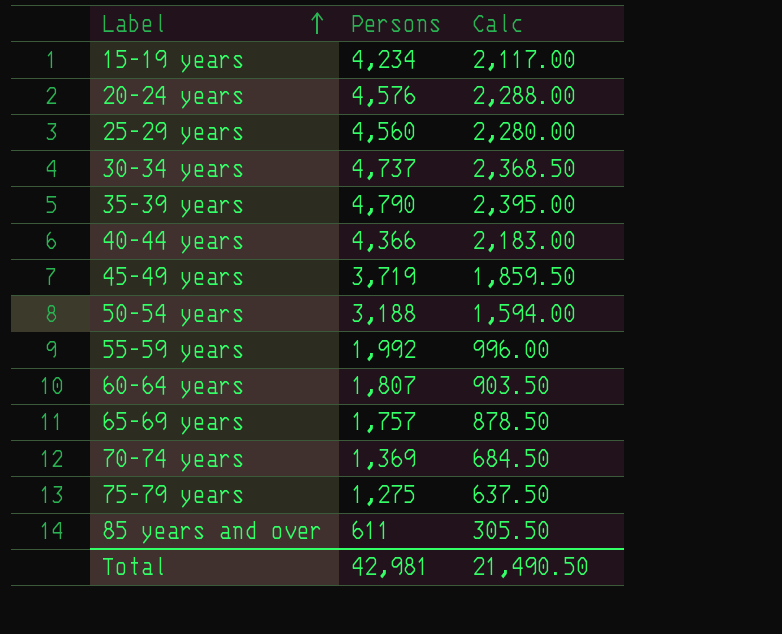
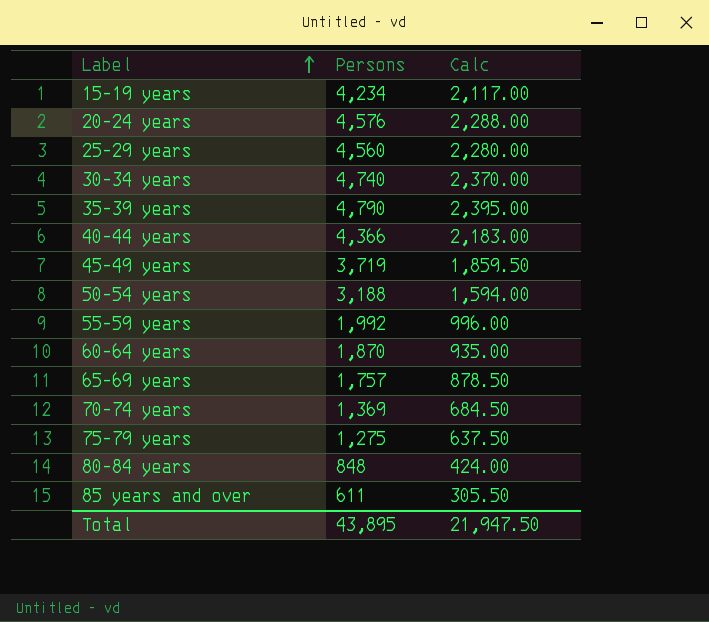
30-34 years | Persons: 4,737 -> 4,740
30-34 years | Calc: 2,368.50 -> 2,370.00
60-64 years | Persons: 1,807 -> 1,870
60-64 years | Calc: 903.50 -> 935.00
row 80-84 years: none -> 848 | 424.00
Total | Persons: 42,981 -> 43,895
Total | Calc: 21,490.50 -> 21,947.50

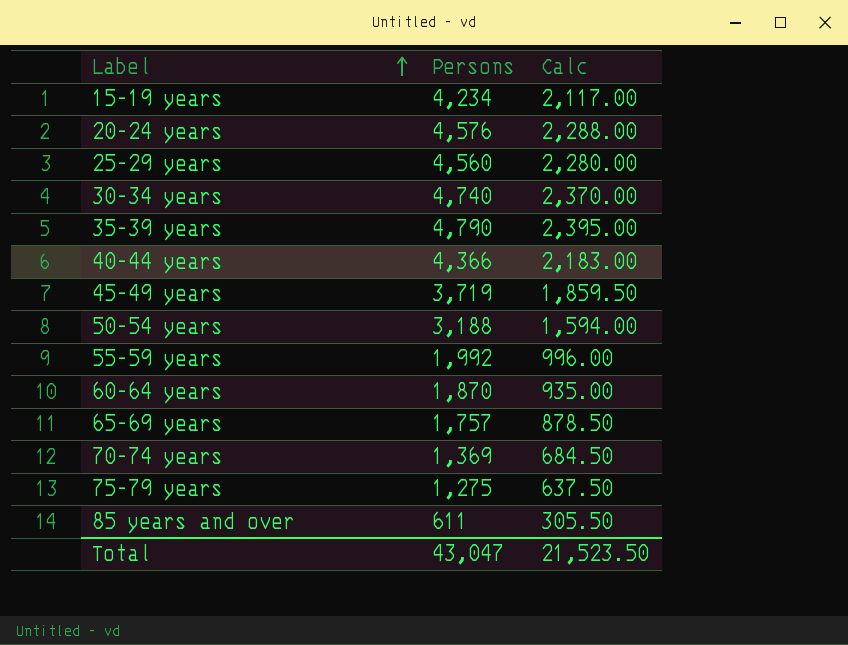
row 80-84 years: 848 | 424.00 -> none
Total | Persons: 43,895 -> 43,047
Total | Calc: 21,947.50 -> 21,523.50

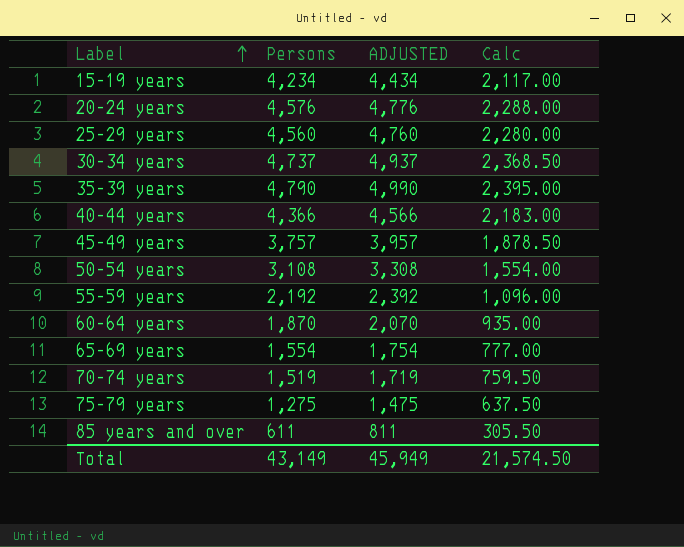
column ADJUSTED | formula: none -> [Persons] + 200
30-34 years | Persons: 4,740 -> 4,737
30-34 years | Calc: 2,370.00 -> 2,368.50
45-49 years | Persons: 3,719 -> 3,757
45-49 years | Calc: 1,859.50 -> 1,878.50
50-54 years | Persons: 3,188 -> 3,108
50-54 years | Calc: 1,594.00 -> 1,554.00
55-59 years | Persons: 1,992 -> 2,192
55-59 years | Calc: 996.00 -> 1,096.00
65-69 years | Persons: 1,757 -> 1,554
65-69 years | Calc: 878.50 -> 777.00
70-74 years | Persons: 1,369 -> 1,519
70-74 years | Calc: 684.50 -> 759.50
Total | Persons: 43,047 -> 43,149
Total | Calc: 21,523.50 -> 21,574.50

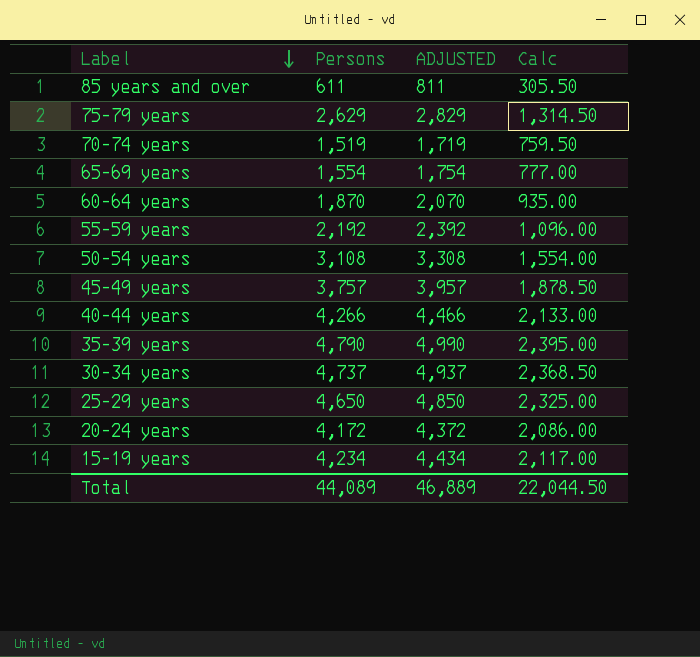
row order: Label ascending -> Label descending
75-79 years | Persons: 1,275 -> 2,629
75-79 years | ADJUSTED: 1,475 -> 2,829
75-79 years | Calc: 637.50 -> 1,314.50
40-44 years | Persons: 4,366 -> 4,266
40-44 years | ADJUSTED: 4,566 -> 4,466
40-44 years | Calc: 2,183.00 -> 2,133.00
25-29 years | Persons: 4,560 -> 4,650
25-29 years | ADJUSTED: 4,760 -> 4,850
25-29 years | Calc: 2,280.00 -> 2,325.00
20-24 years | Persons: 4,576 -> 4,172
20-24 years | ADJUSTED: 4,776 -> 4,372
20-24 years | Calc: 2,288.00 -> 2,086.00
Total | Persons: 43,149 -> 44,089
Total | ADJUSTED: 45,949 -> 46,889
Total | Calc: 21,574.50 -> 22,044.50

